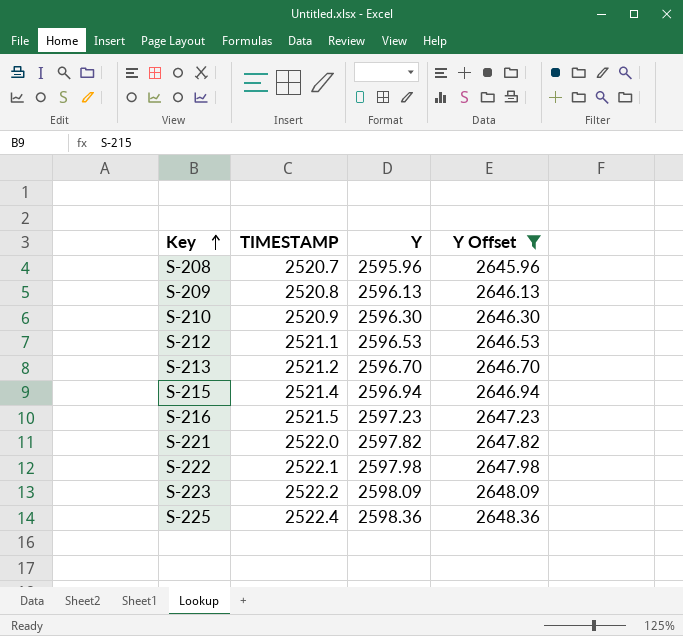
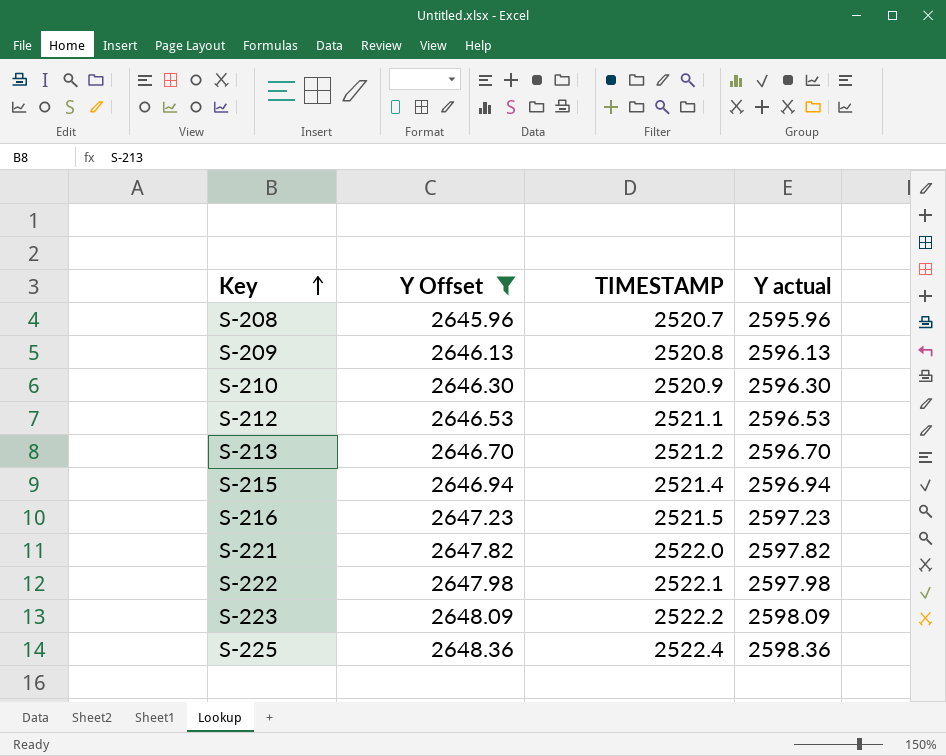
column Y Offset | position: 4 -> 2
column name: Y -> Y actual

